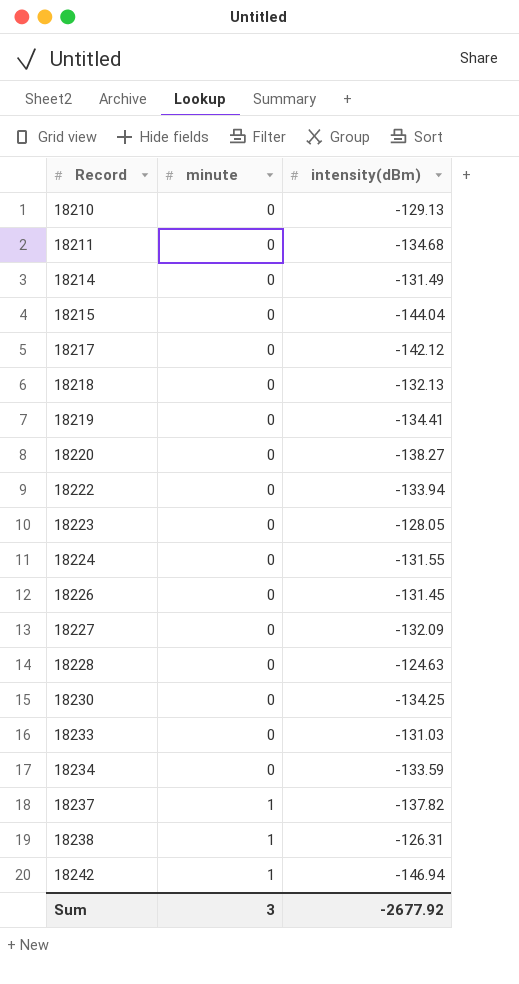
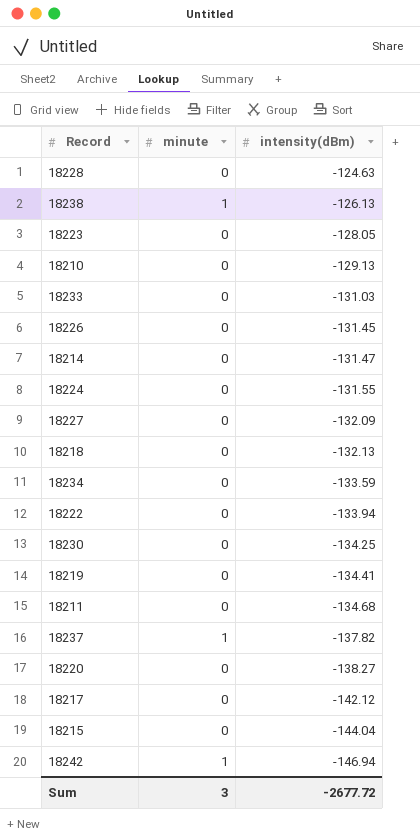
row order: Record ascending -> intensity(dBm) descending
18238 | intensity(dBm): -126.31 -> -126.13
18214 | intensity(dBm): -131.49 -> -131.47
Sum | intensity(dBm): -2677.92 -> -2677.72

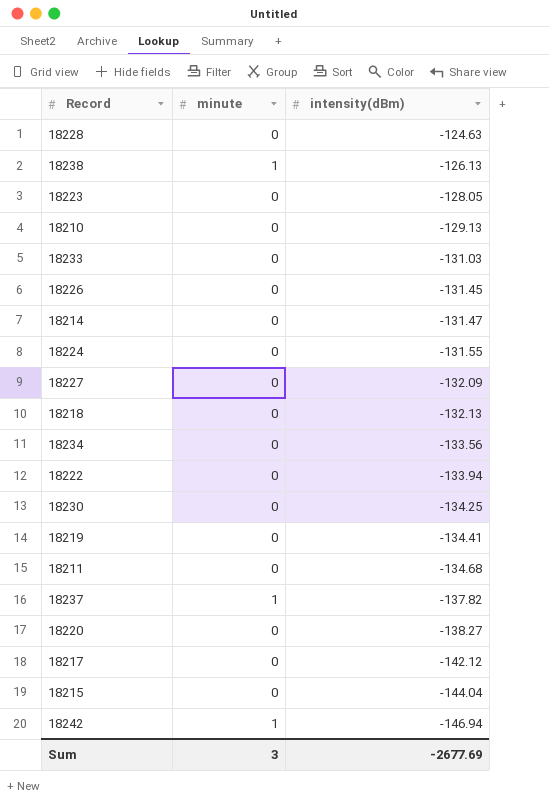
18234 | intensity(dBm): -133.59 -> -133.56
Sum | intensity(dBm): -2677.72 -> -2677.69

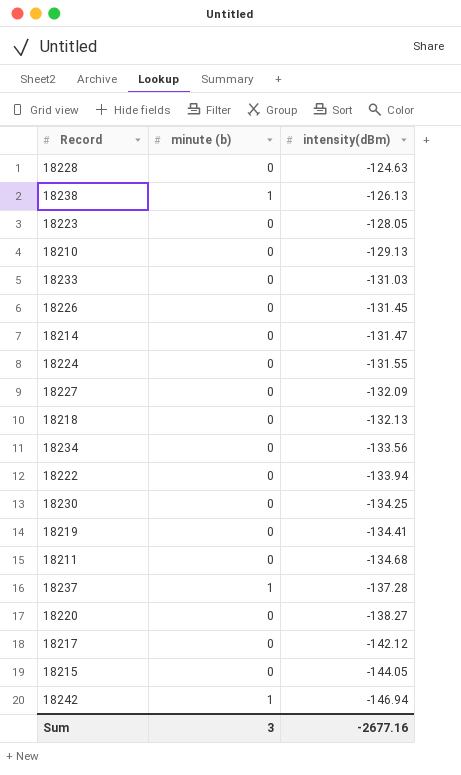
column name: minute -> minute (b)
18237 | intensity(dBm): -137.82 -> -137.28
18215 | intensity(dBm): -144.04 -> -144.05
Sum | intensity(dBm): -2677.69 -> -2677.16

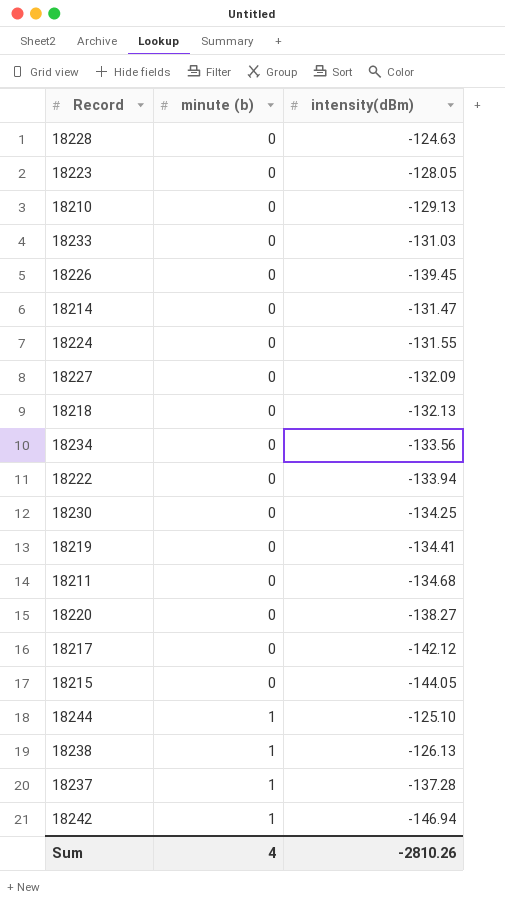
row order: intensity(dBm) descending -> minute (b) ascending
18226 | intensity(dBm): -131.45 -> -139.45
row 18244: none -> 1 | -125.10
Sum | minute (b): 3 -> 4
Sum | intensity(dBm): -2677.16 -> -2810.26

